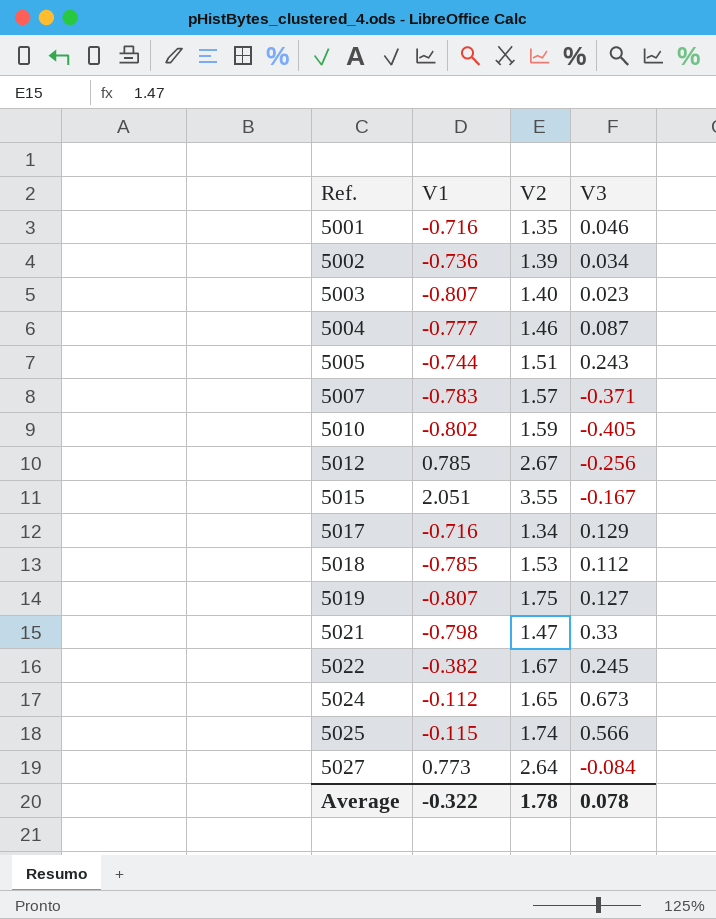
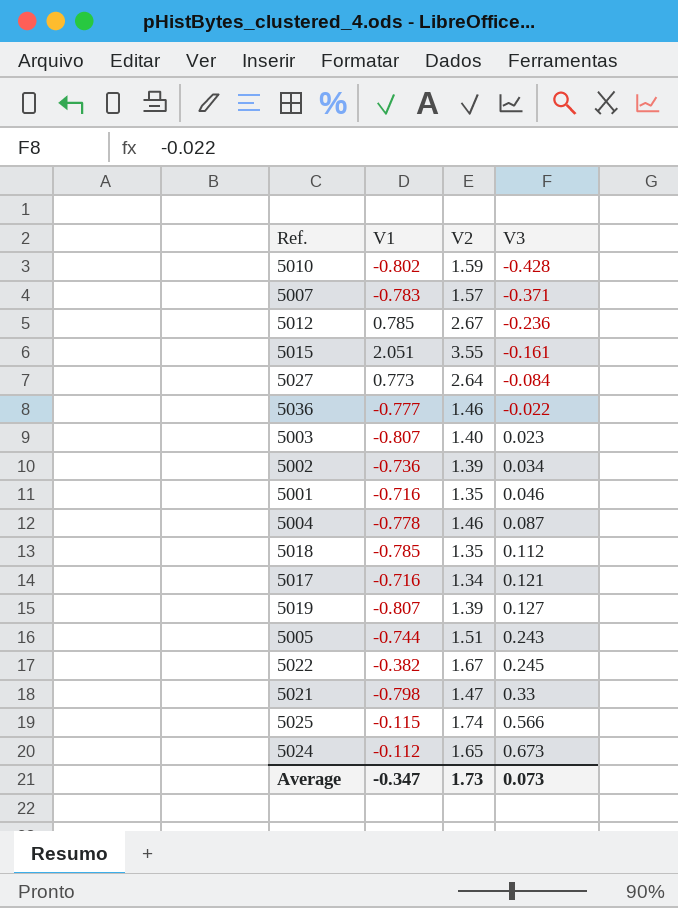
row order: Ref. ascending -> V3 ascending
5010 | V3: -0.405 -> -0.428
5012 | V3: -0.256 -> -0.236
5015 | V3: -0.167 -> -0.161
row 5036: none -> -0.777 | 1.46 | -0.022
5004 | V1: -0.777 -> -0.778
5018 | V2: 1.53 -> 1.35
5017 | V3: 0.129 -> 0.121
5019 | V2: 1.75 -> 1.39
Average | V1: -0.322 -> -0.347
Average | V2: 1.78 -> 1.73
Average | V3: 0.078 -> 0.073

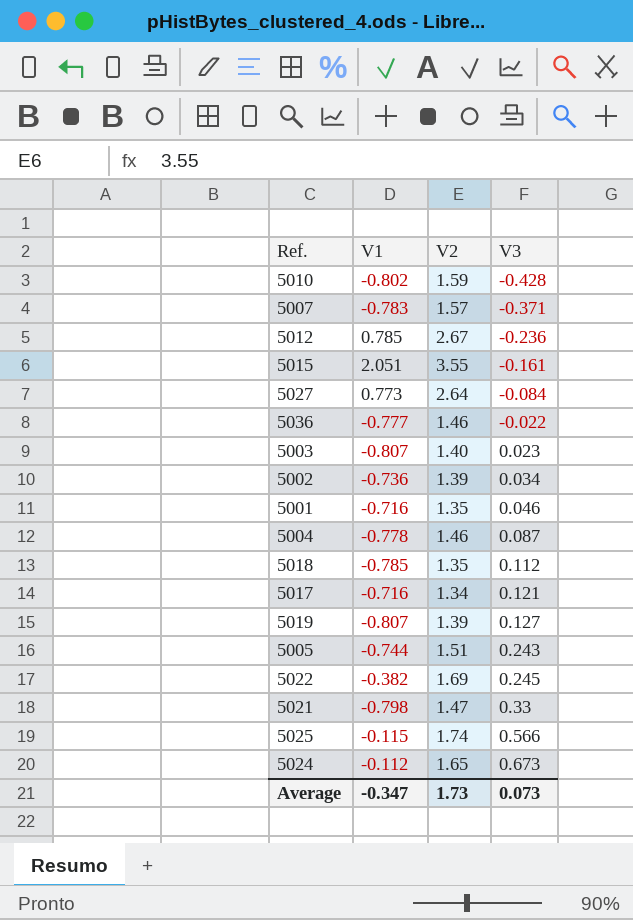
5022 | V2: 1.67 -> 1.69

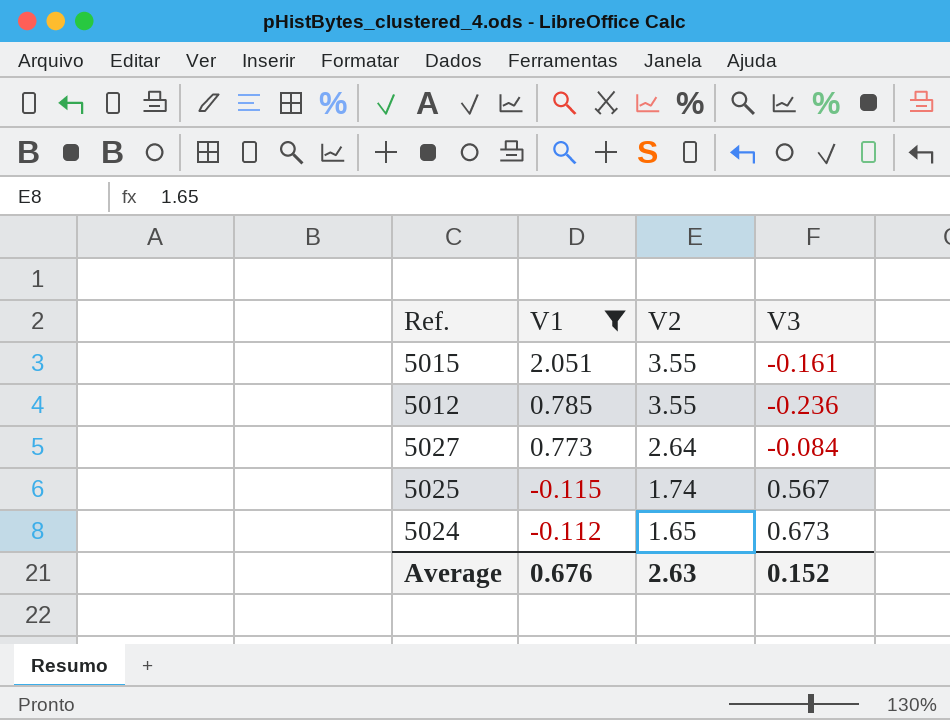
filter: none -> V1 >= -0.115
row order: V3 ascending -> V2 descending
5012 | V2: 2.67 -> 3.55
5025 | V3: 0.566 -> 0.567
Average | V1: -0.347 -> 0.676
Average | V2: 1.73 -> 2.63
Average | V3: 0.073 -> 0.152

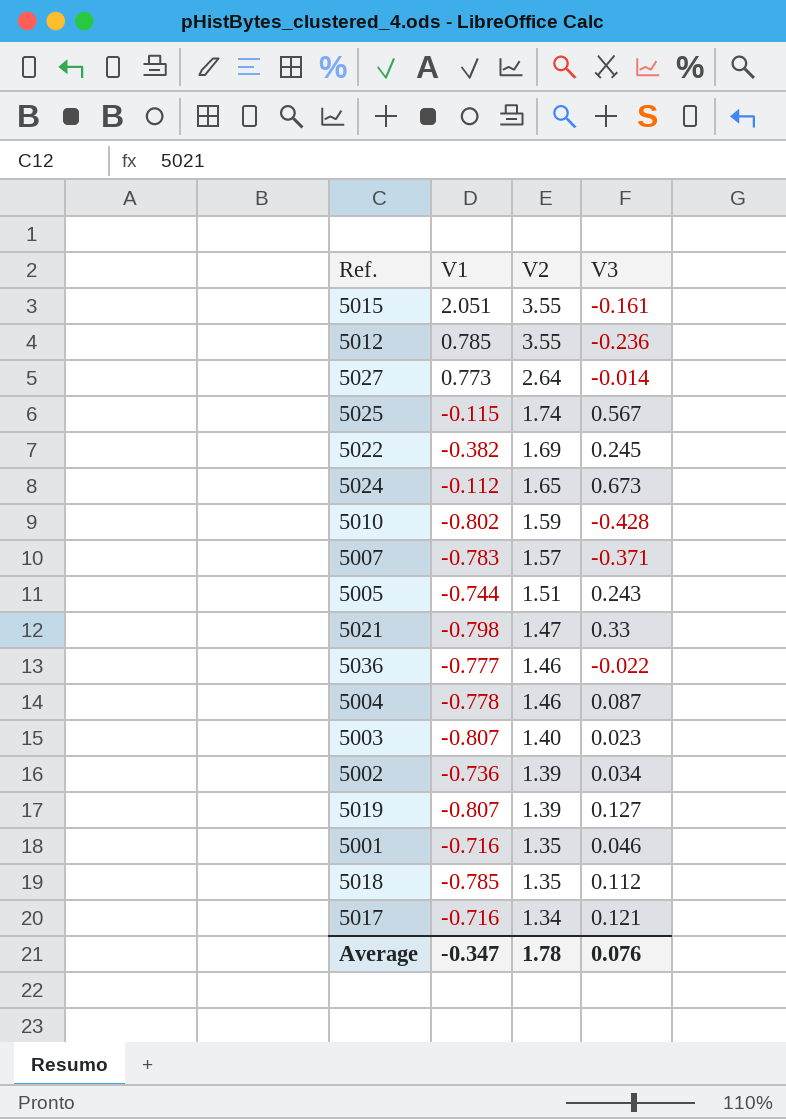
filter: V1 >= -0.115 -> none
5027 | V3: -0.084 -> -0.014
Average | V1: 0.676 -> -0.347
Average | V2: 2.63 -> 1.78
Average | V3: 0.152 -> 0.076

